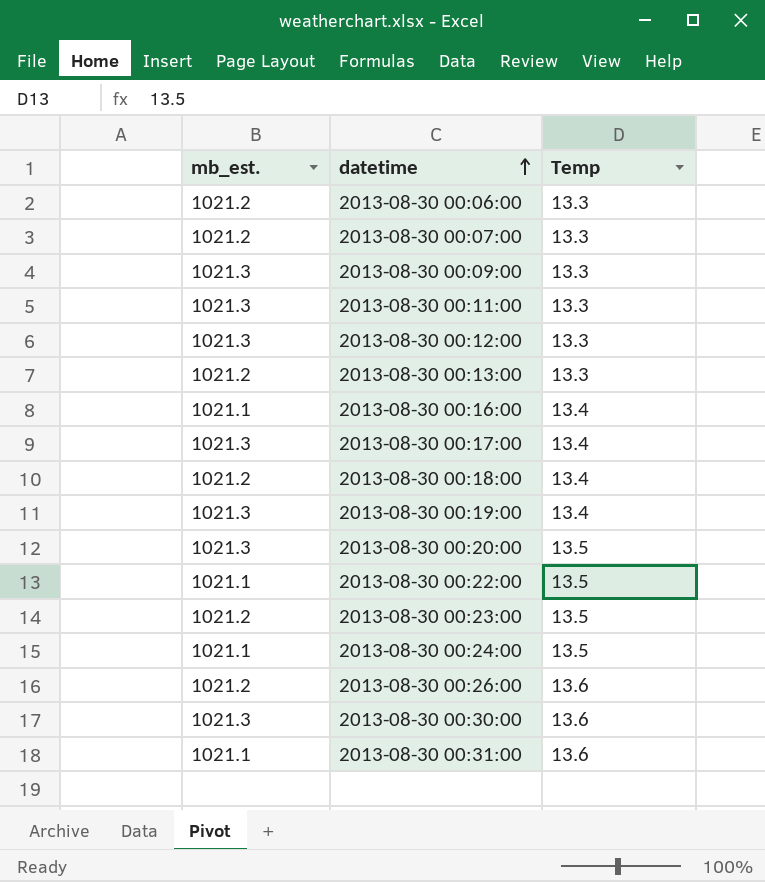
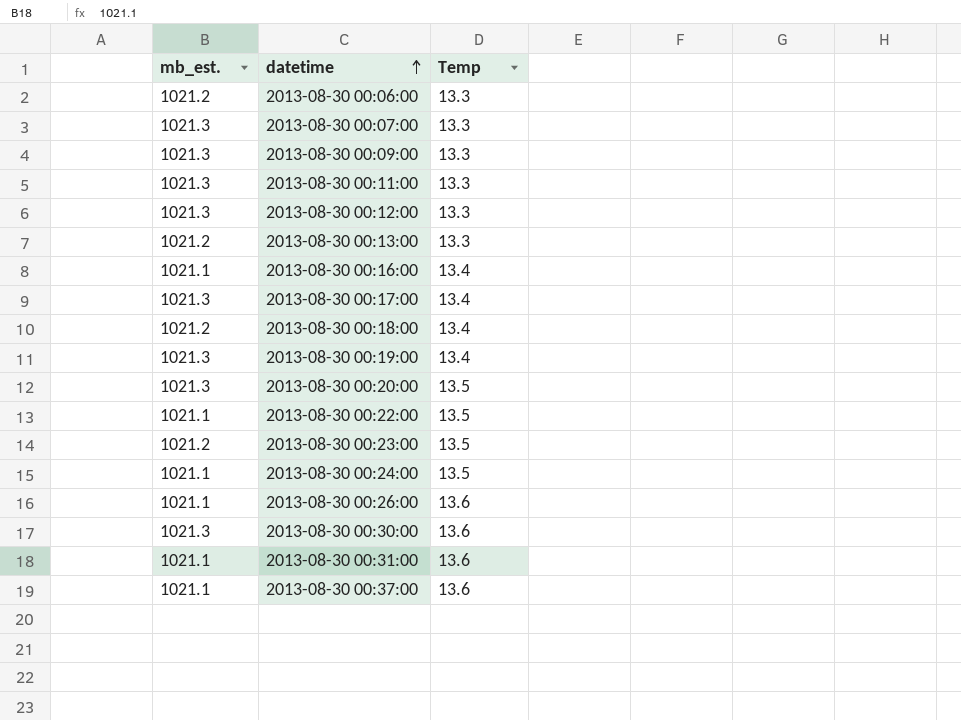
2013-08-30 00:07:00 | mb_est.: 1021.2 -> 1021.3
2013-08-30 00:26:00 | mb_est.: 1021.2 -> 1021.1
row 2013-08-30 00:37:00: none -> 1021.1 | 13.6

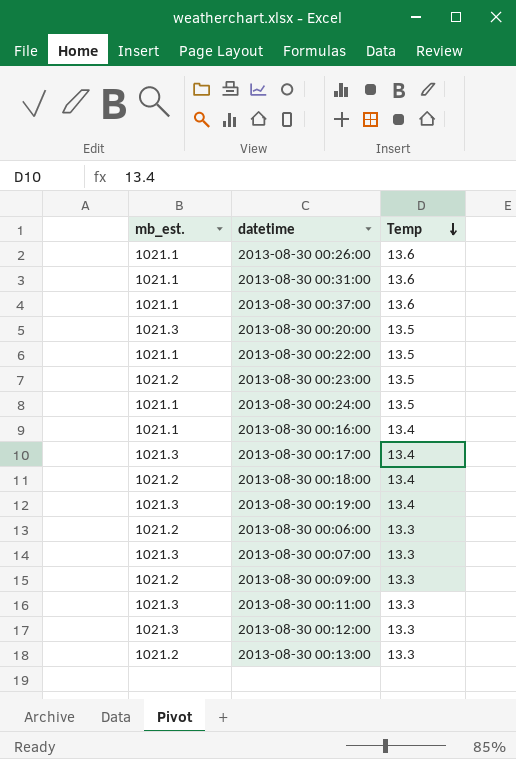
row order: datetime ascending -> Temp descending
row 2013-08-30 00:30:00: 1021.3 | 13.6 -> none
2013-08-30 00:09:00 | mb_est.: 1021.3 -> 1021.2

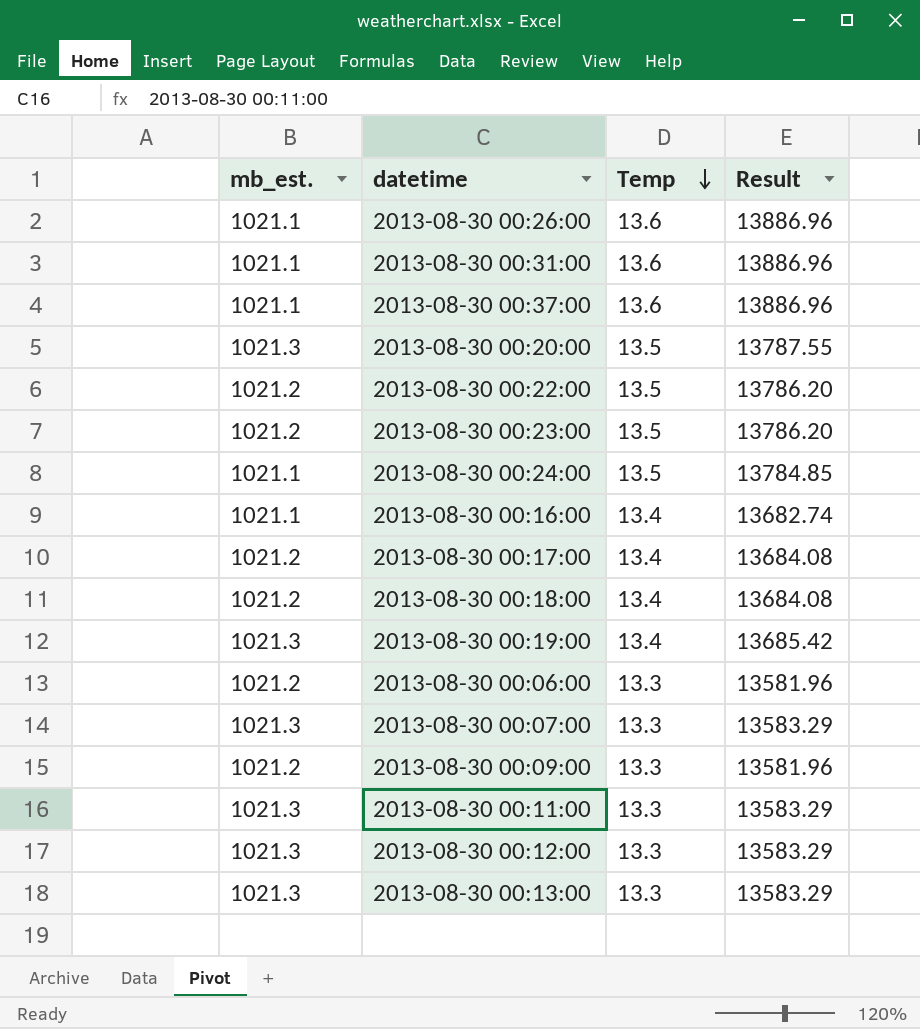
column Result | formula: none -> [mb_est.] * [Temp]
2013-08-30 00:22:00 | mb_est.: 1021.1 -> 1021.2
2013-08-30 00:17:00 | mb_est.: 1021.3 -> 1021.2
2013-08-30 00:13:00 | mb_est.: 1021.2 -> 1021.3

